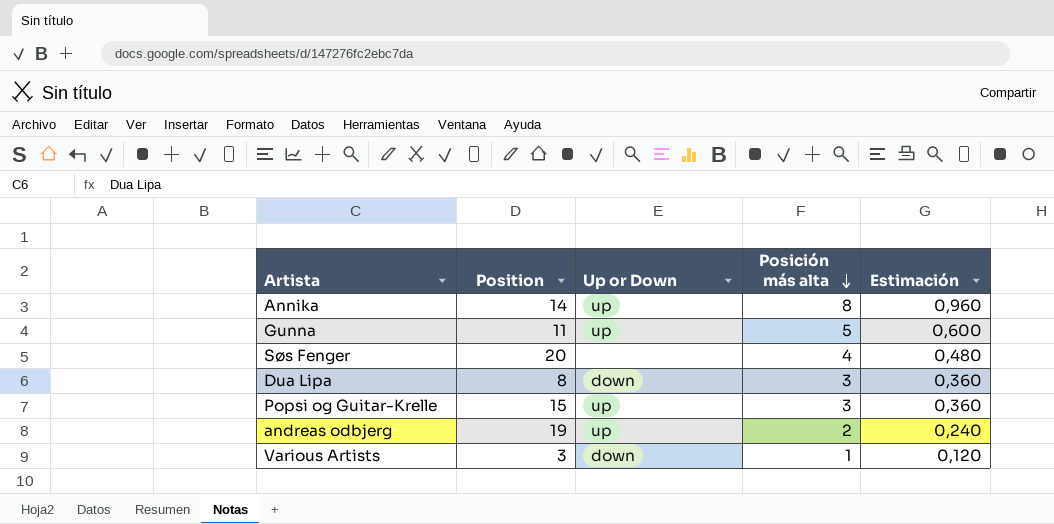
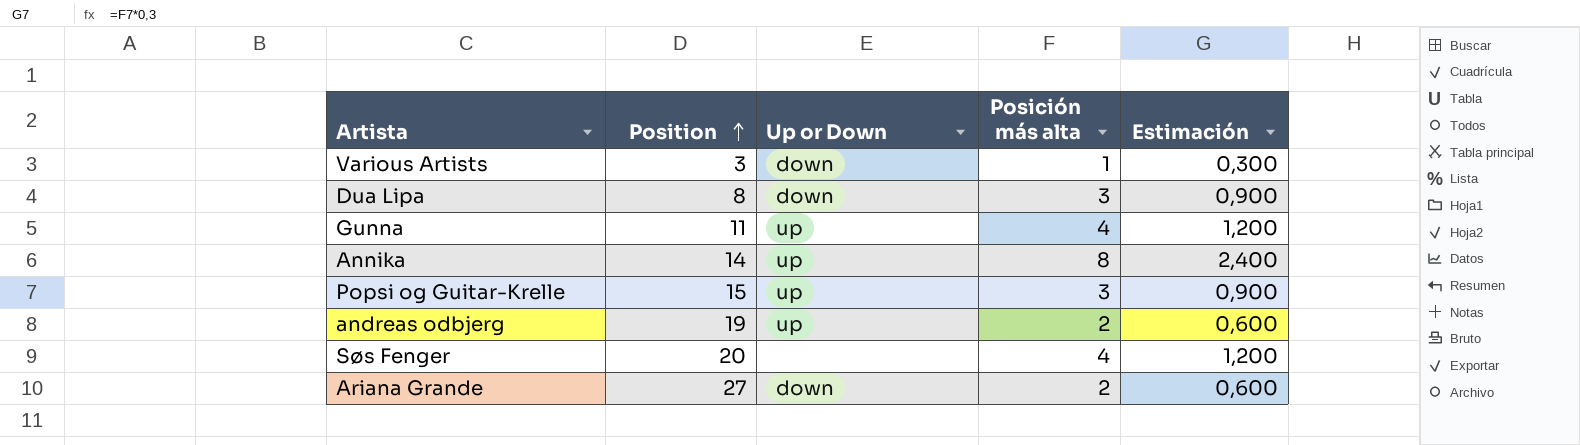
row order: Posición más alta descending -> Position ascending
column Estimación | formula: [Posición más alta] * 0,12 -> [Posición más alta] * 0,3
Gunna | Posición más alta: 5 -> 4
row Ariana Grande: none -> 27 | down | 2 | 0,600

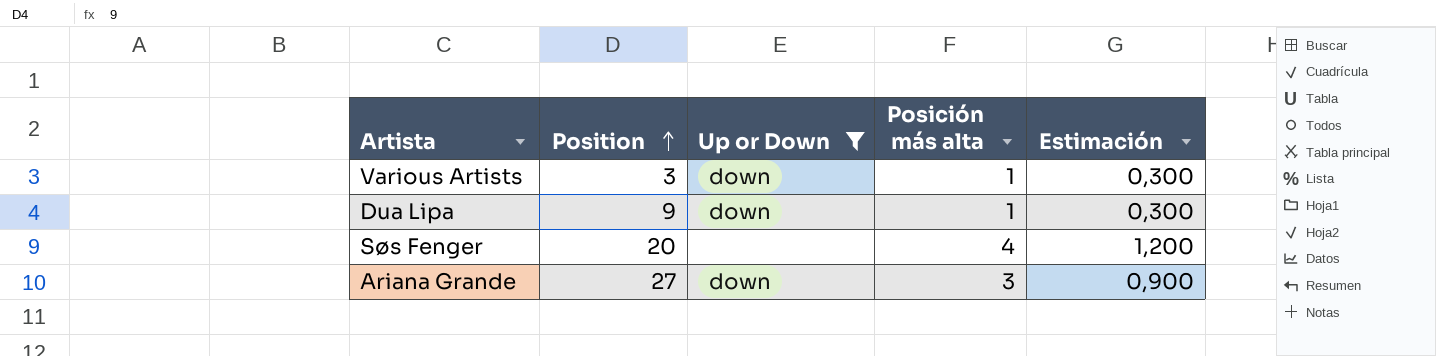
filter: none -> Up or Down != up
Dua Lipa | Position: 8 -> 9
Dua Lipa | Posición más alta: 3 -> 1
Dua Lipa | Estimación: 0,900 -> 0,300
Ariana Grande | Posición más alta: 2 -> 3
Ariana Grande | Estimación: 0,600 -> 0,900

